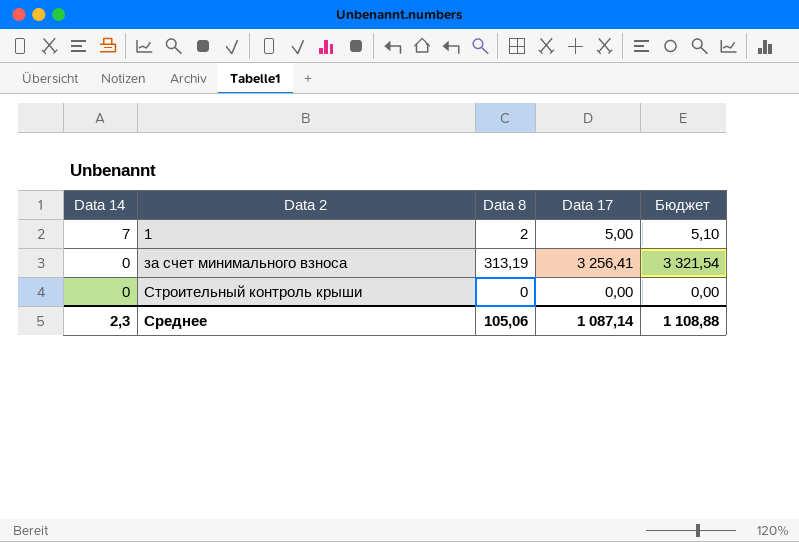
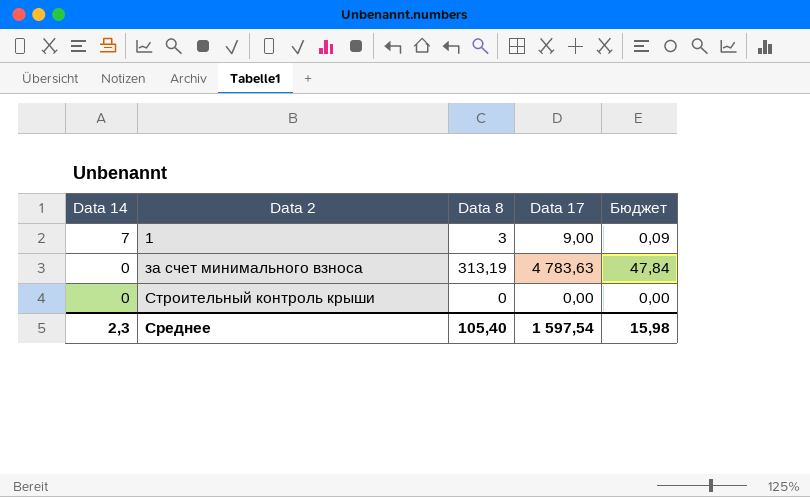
column Бюджет | formula: [Data 17] * 1,02 -> [Data 17] * 0,01
1 | Data 8: 2 -> 3
1 | Data 17: 5,00 -> 9,00
за счет минимального взноса | Data 17: 3 256,41 -> 4 783,63
Среднее | Data 8: 105,06 -> 105,40
Среднее | Data 17: 1 087,14 -> 1 597,54
Среднее | Бюджет: 1 108,88 -> 15,98

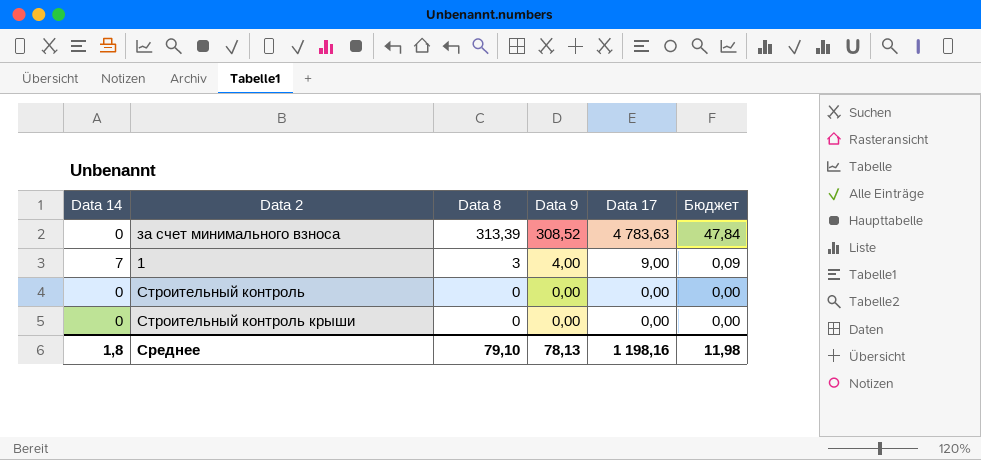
row order: Data 14 descending -> Data 8 descending
column Data 9 | position: none -> 4
за счет минимального взноса | Data 8: 313,19 -> 313,39
row Строительный контроль: none -> 0 | 0 | 0,00 | 0,00 | 0,00
Среднее | Data 14: 2,3 -> 1,8
Среднее | Data 8: 105,40 -> 79,10
Среднее | Data 17: 1 597,54 -> 1 198,16
Среднее | Бюджет: 15,98 -> 11,98

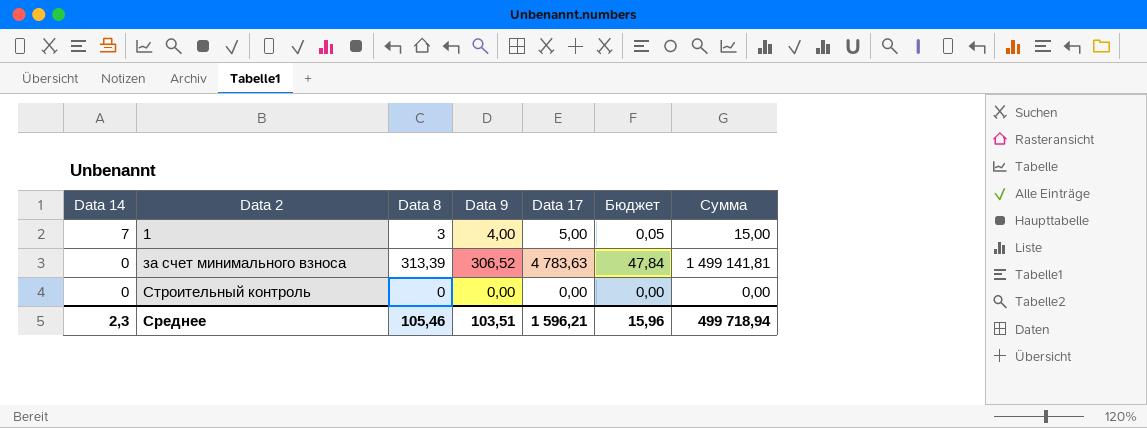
row order: Data 8 descending -> Data 14 descending
column Сумма | formula: none -> [Data 8] * [Data 17]
row Строительный контроль крыши: 0 | 0 | 0,00 | 0,00 | 0,00 -> none
1 | Data 17: 9,00 -> 5,00
1 | Бюджет: 0,09 -> 0,05
за счет минимального взноса | Data 9: 308,52 -> 306,52
Среднее | Data 14: 1,8 -> 2,3
Среднее | Data 8: 79,10 -> 105,46
Среднее | Data 9: 78,13 -> 103,51
Среднее | Data 17: 1 198,16 -> 1 596,21
Среднее | Бюджет: 11,98 -> 15,96

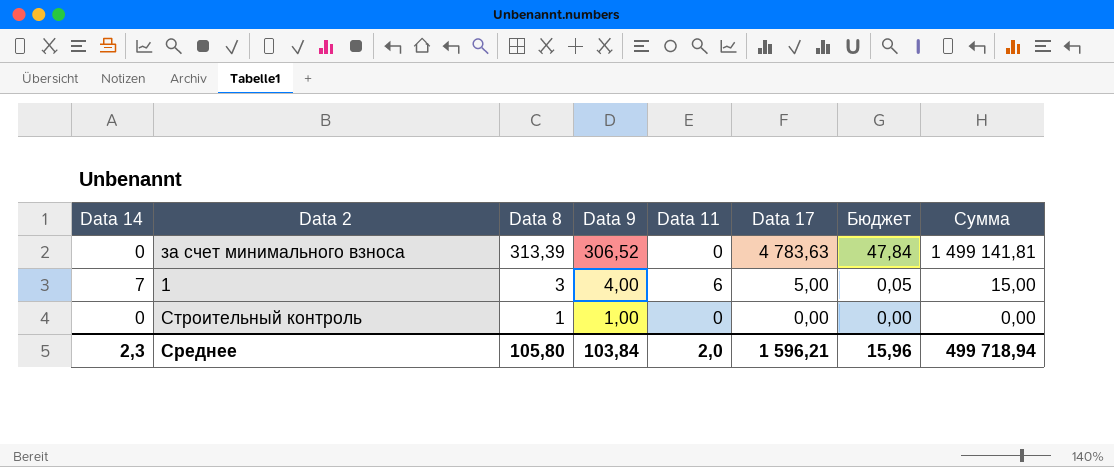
row order: Data 14 descending -> Data 8 descending
column Data 11 | position: none -> 5
Строительный контроль | Data 8: 0 -> 1
Строительный контроль | Data 9: 0,00 -> 1,00
Среднее | Data 8: 105,46 -> 105,80
Среднее | Data 9: 103,51 -> 103,84

